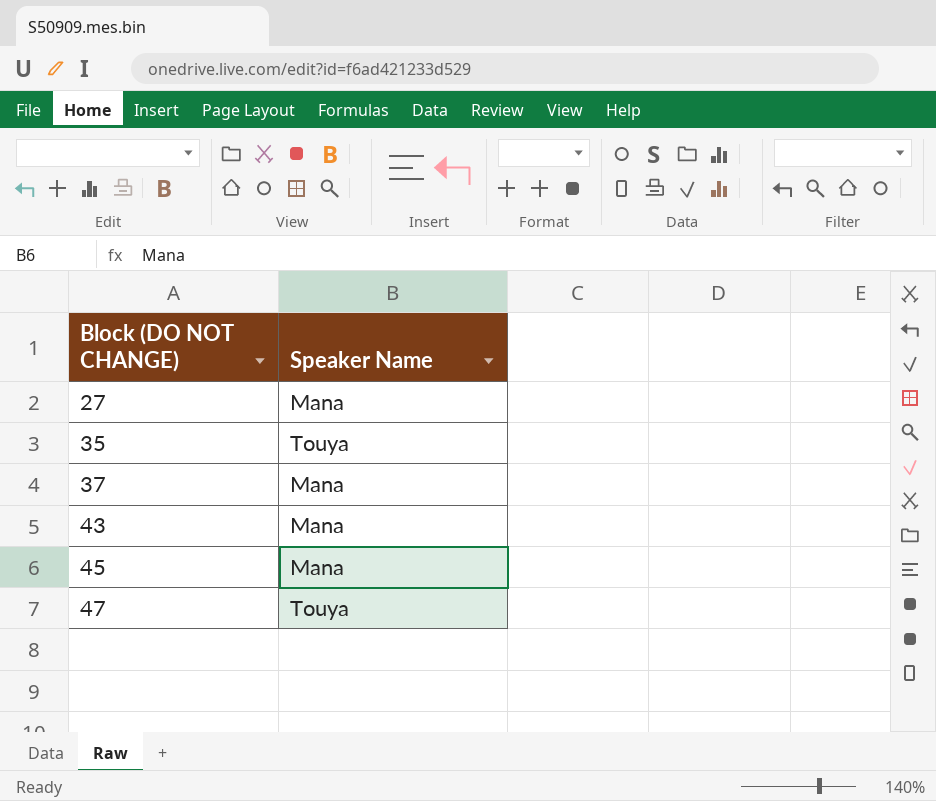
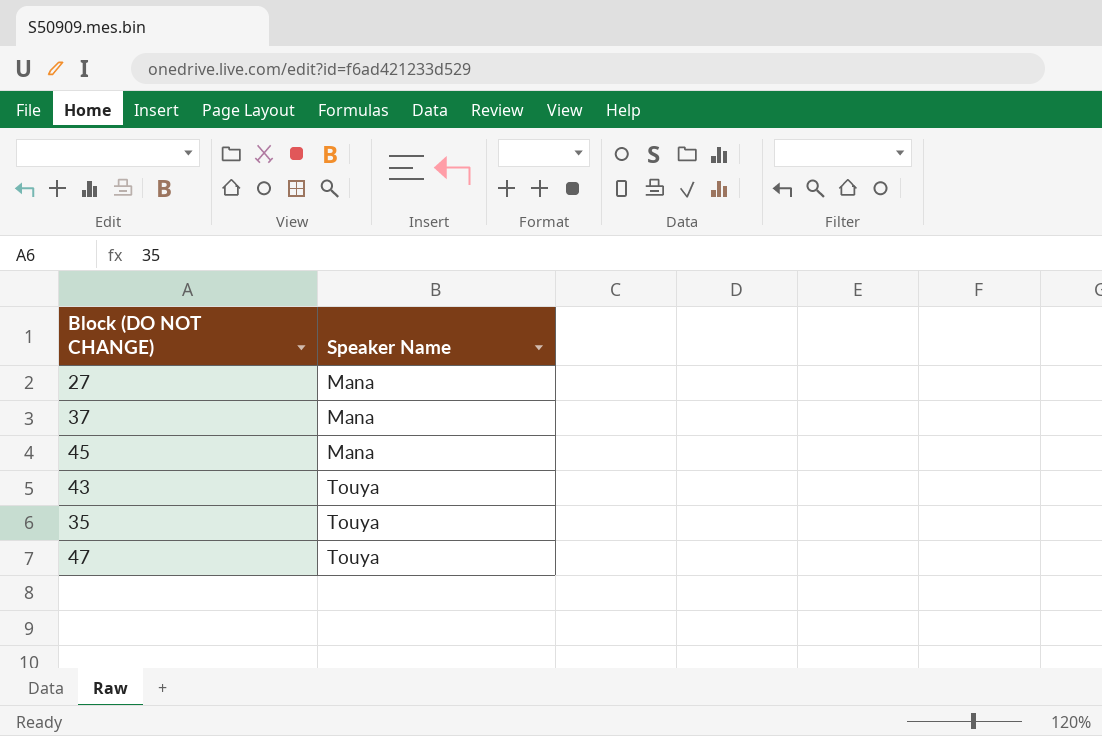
row order: Block (DO NOT CHANGE) ascending -> Speaker Name ascending
43 | Speaker Name: Mana -> Touya

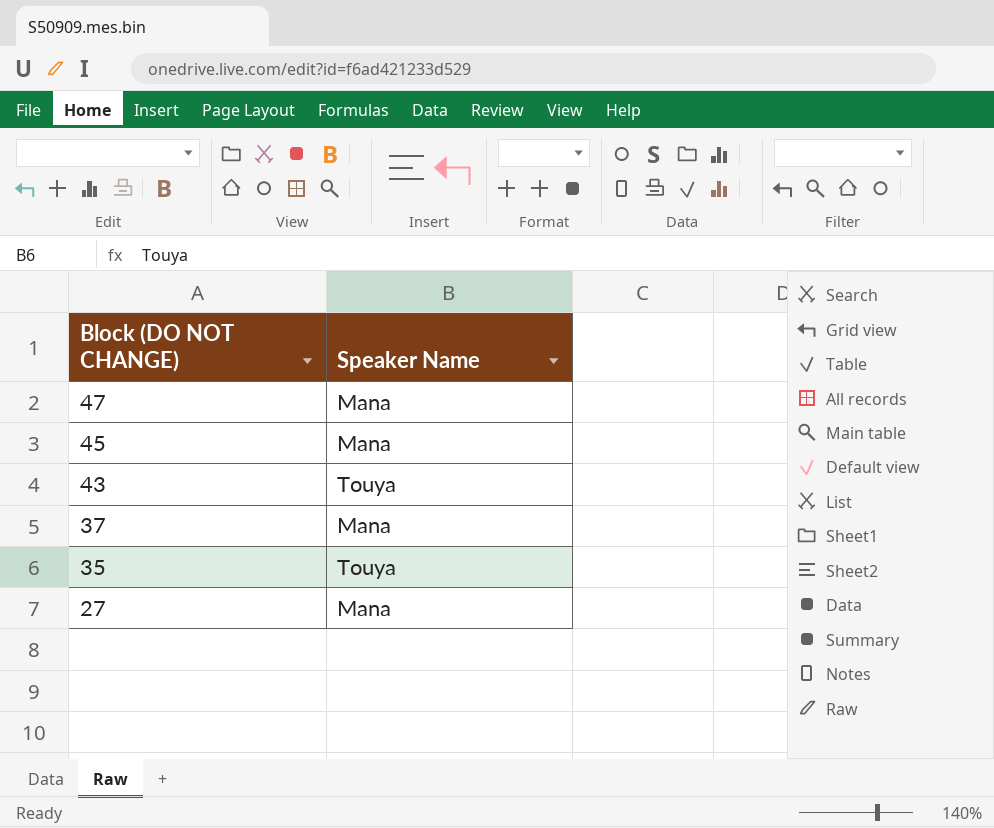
row order: Speaker Name ascending -> Block (DO NOT CHANGE) descending
47 | Speaker Name: Touya -> Mana

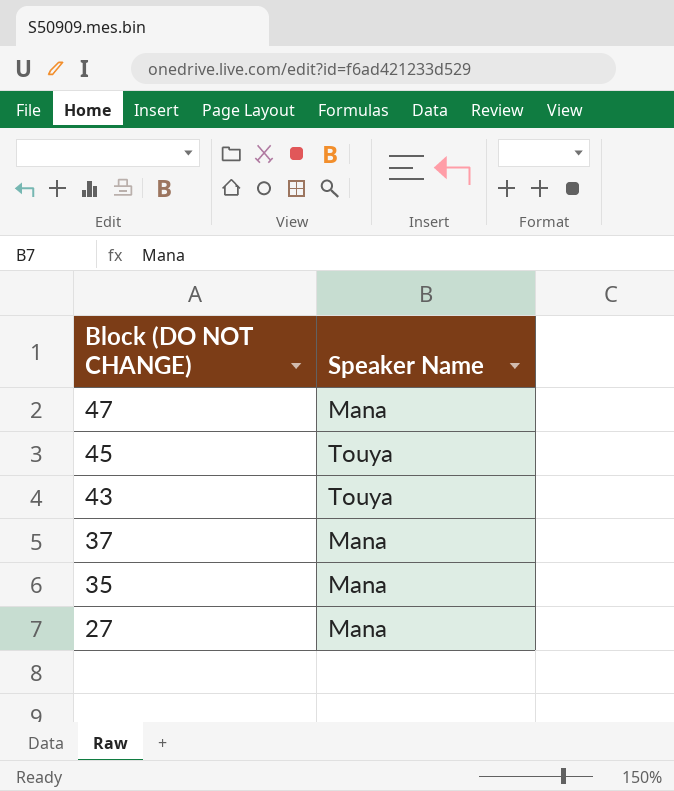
45 | Speaker Name: Mana -> Touya
35 | Speaker Name: Touya -> Mana

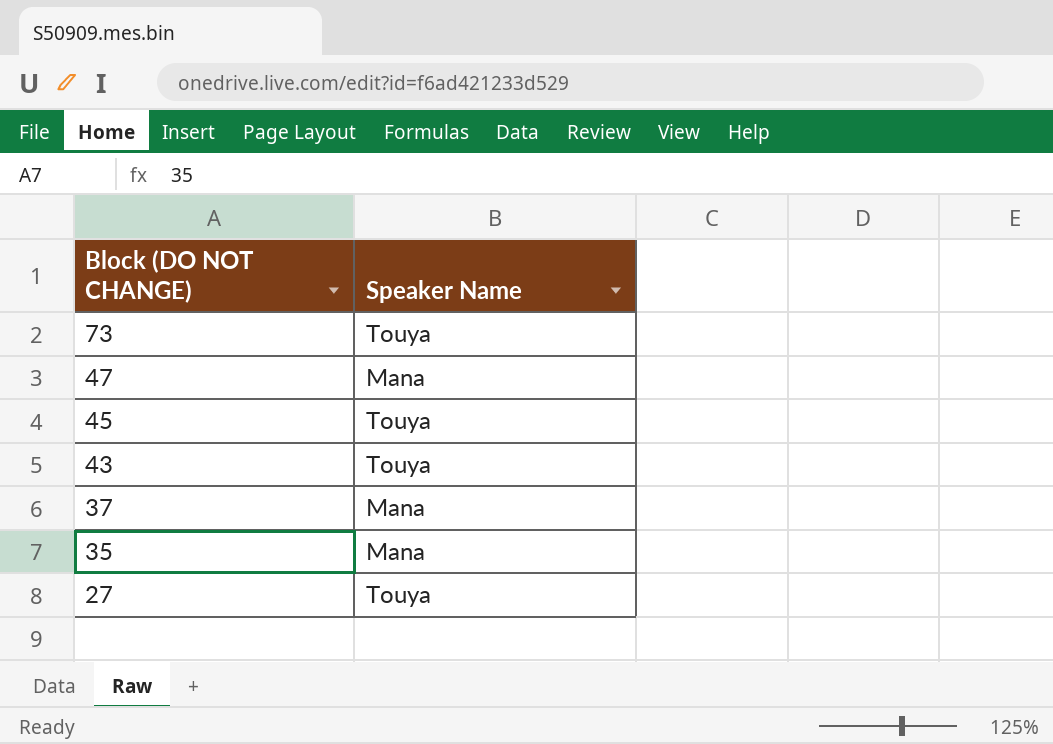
row 73: none -> Touya
27 | Speaker Name: Mana -> Touya

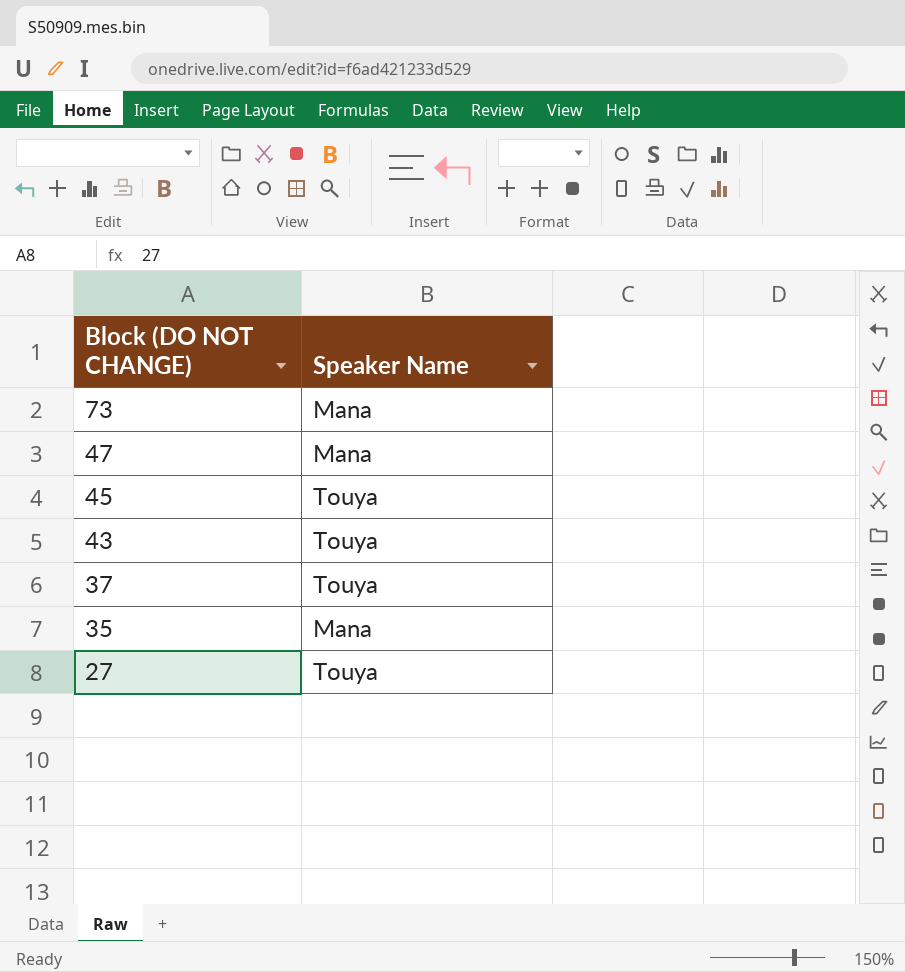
73 | Speaker Name: Touya -> Mana
37 | Speaker Name: Mana -> Touya

